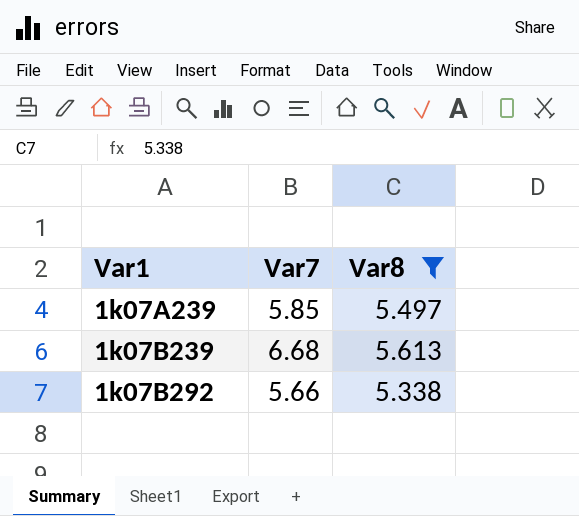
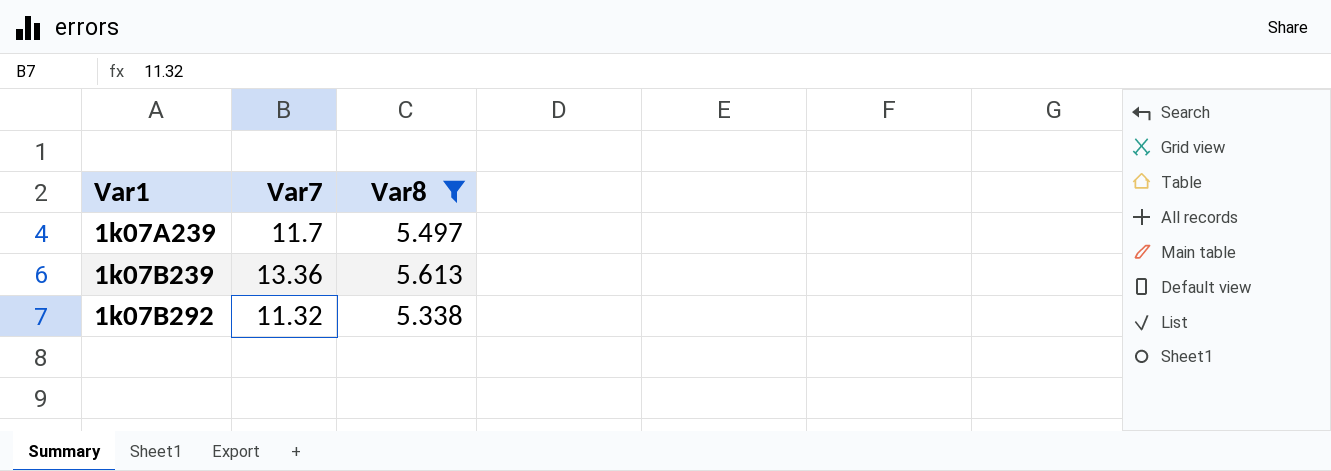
1k07A239 | Var7: 5.85 -> 11.7
1k07B239 | Var7: 6.68 -> 13.36
1k07B292 | Var7: 5.66 -> 11.32

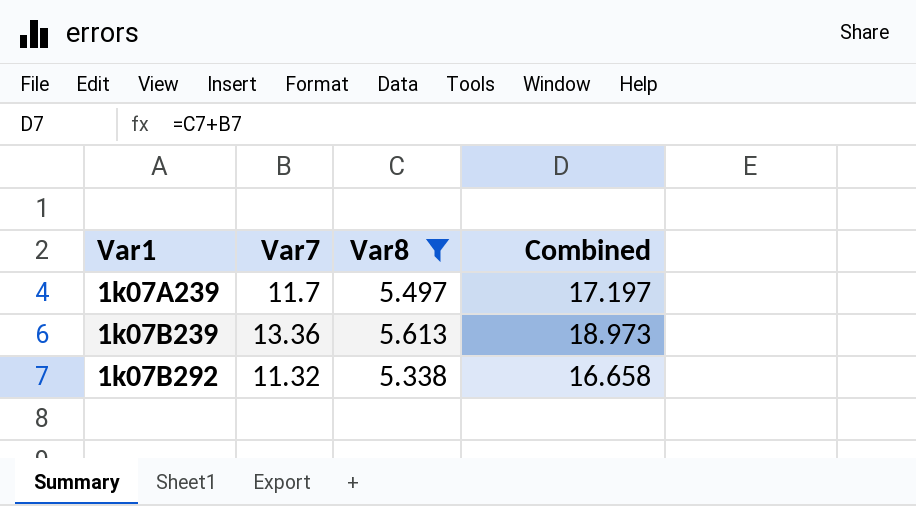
column Combined | formula: none -> [Var7] + [Var8]

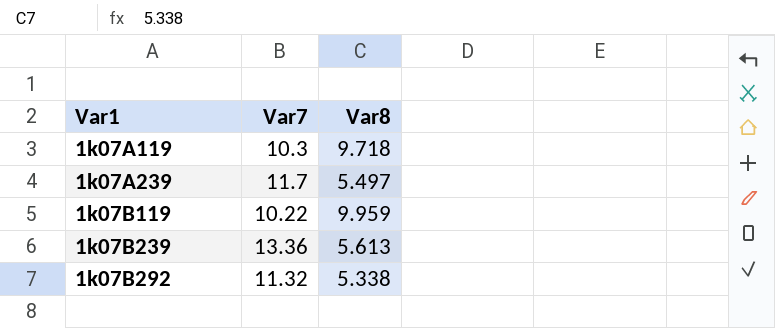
filter: Var8 <= 5.613 -> none
column Combined | formula: [Var7] + [Var8] -> none

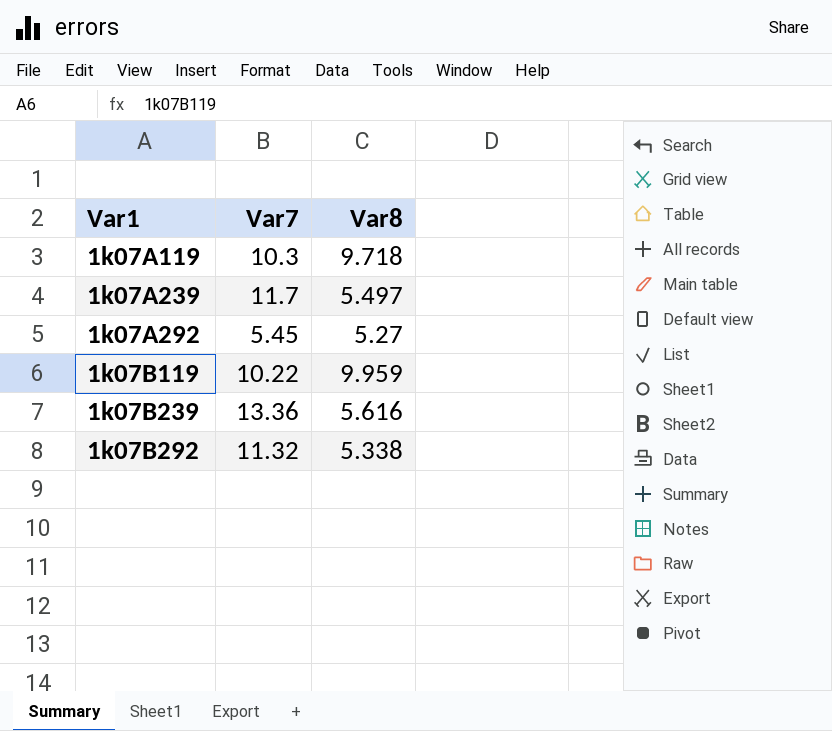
row 1k07A292: none -> 5.45 | 5.27
1k07B239 | Var8: 5.613 -> 5.616

